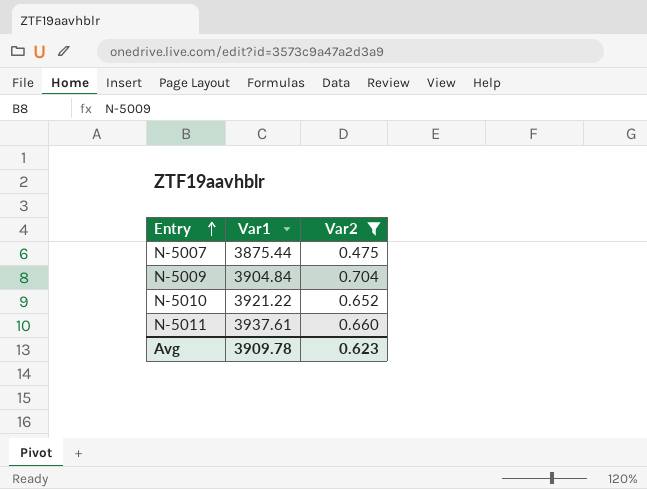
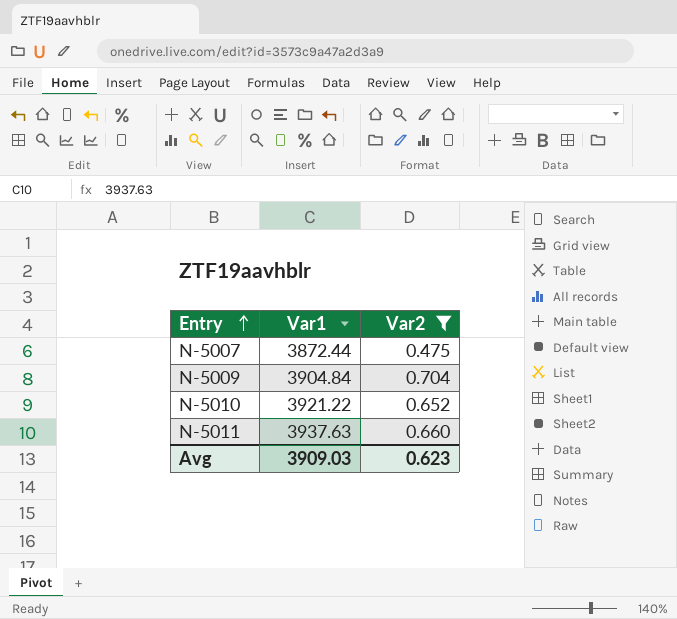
N-5007 | Var1: 3875.44 -> 3872.44
N-5011 | Var1: 3937.61 -> 3937.63
Avg | Var1: 3909.78 -> 3909.03

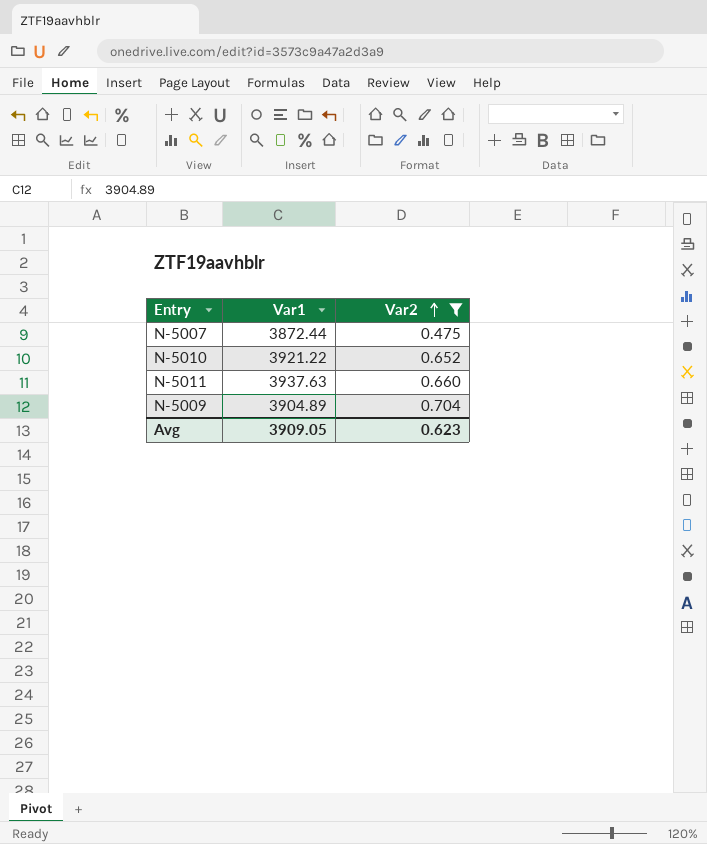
row order: Entry ascending -> Var2 ascending
N-5009 | Var1: 3904.84 -> 3904.89
Avg | Var1: 3909.03 -> 3909.05

